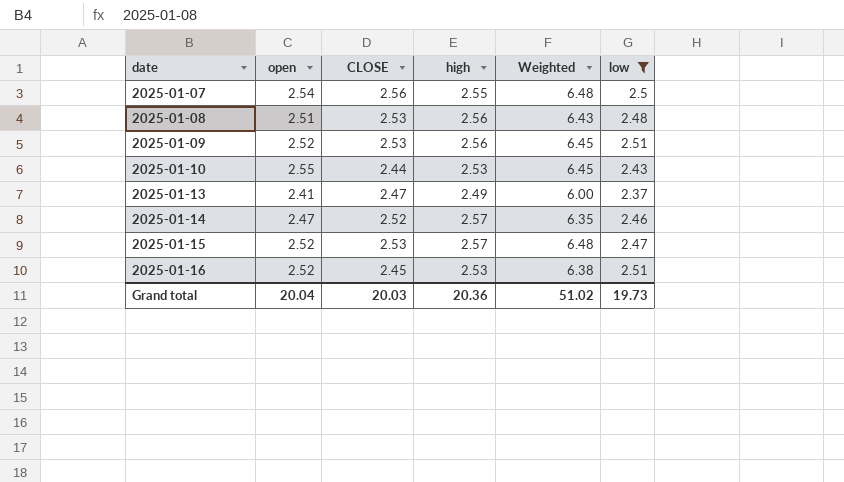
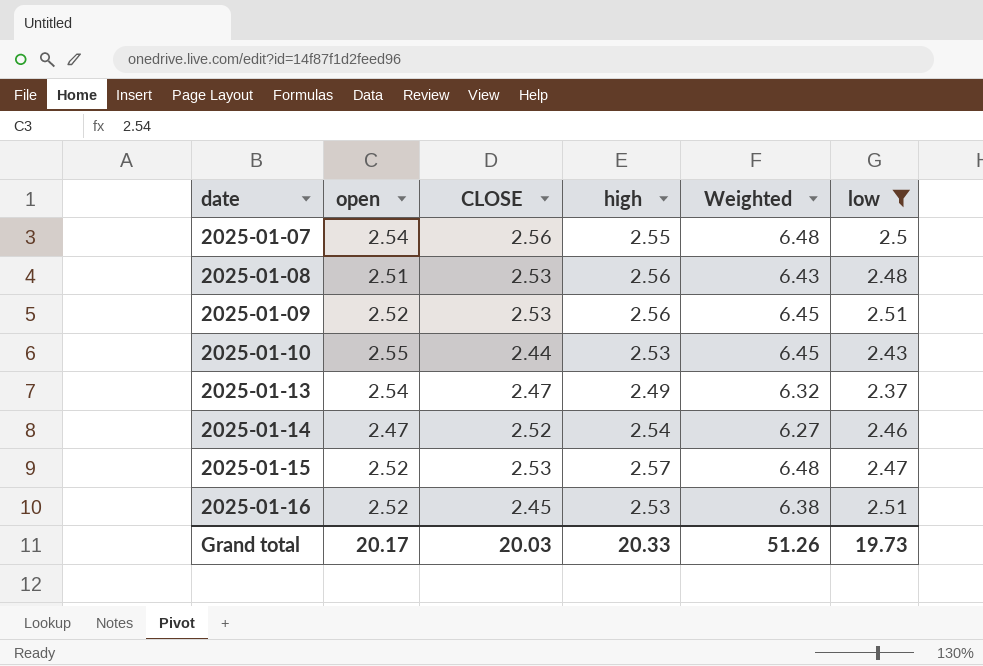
2025-01-13 | open: 2.41 -> 2.54
2025-01-13 | Weighted: 6.00 -> 6.32
2025-01-14 | high: 2.57 -> 2.54
2025-01-14 | Weighted: 6.35 -> 6.27
Grand total | open: 20.04 -> 20.17
Grand total | high: 20.36 -> 20.33
Grand total | Weighted: 51.02 -> 51.26

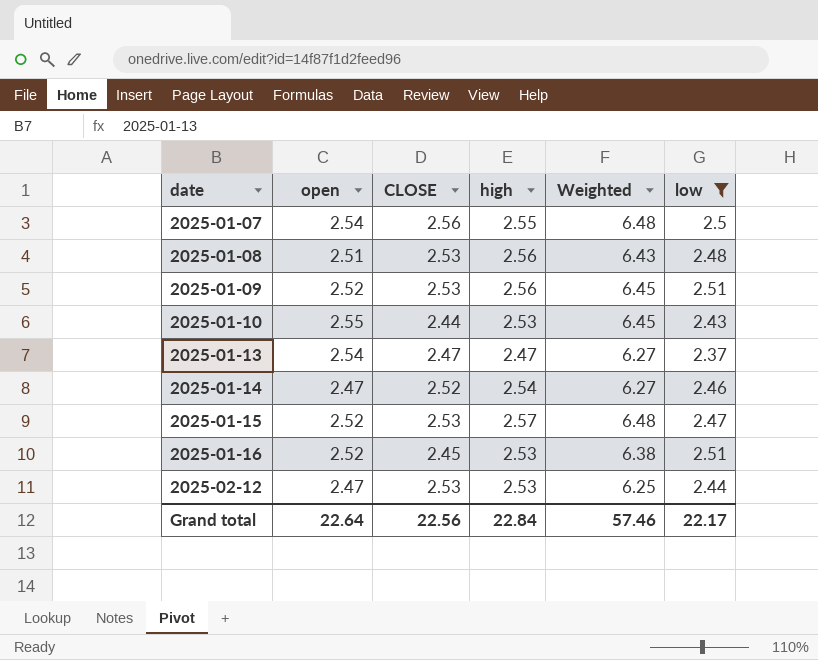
2025-01-13 | high: 2.49 -> 2.47
2025-01-13 | Weighted: 6.32 -> 6.27
row 2025-02-12: none -> 2.47 | 2.53 | 2.53 | 6.25 | 2.44
Grand total | open: 20.17 -> 22.64
Grand total | CLOSE: 20.03 -> 22.56
Grand total | high: 20.33 -> 22.84
Grand total | Weighted: 51.26 -> 57.46
Grand total | low: 19.73 -> 22.17

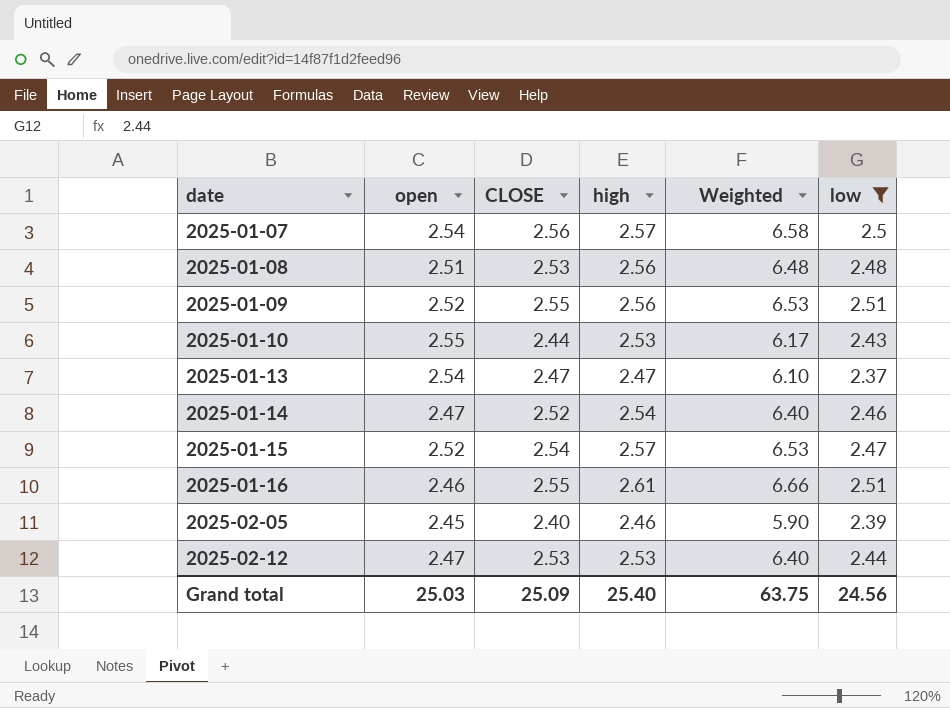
column Weighted | formula: [open] * [high] -> [CLOSE] * [high]
2025-01-07 | high: 2.55 -> 2.57
2025-01-09 | CLOSE: 2.53 -> 2.55
2025-01-15 | CLOSE: 2.53 -> 2.54
2025-01-16 | open: 2.52 -> 2.46
2025-01-16 | CLOSE: 2.45 -> 2.55
2025-01-16 | high: 2.53 -> 2.61
row 2025-02-05: none -> 2.45 | 2.40 | 2.46 | 5.90 | 2.39
Grand total | open: 22.64 -> 25.03
Grand total | CLOSE: 22.56 -> 25.09
Grand total | high: 22.84 -> 25.40
Grand total | Weighted: 57.46 -> 63.75
Grand total | low: 22.17 -> 24.56

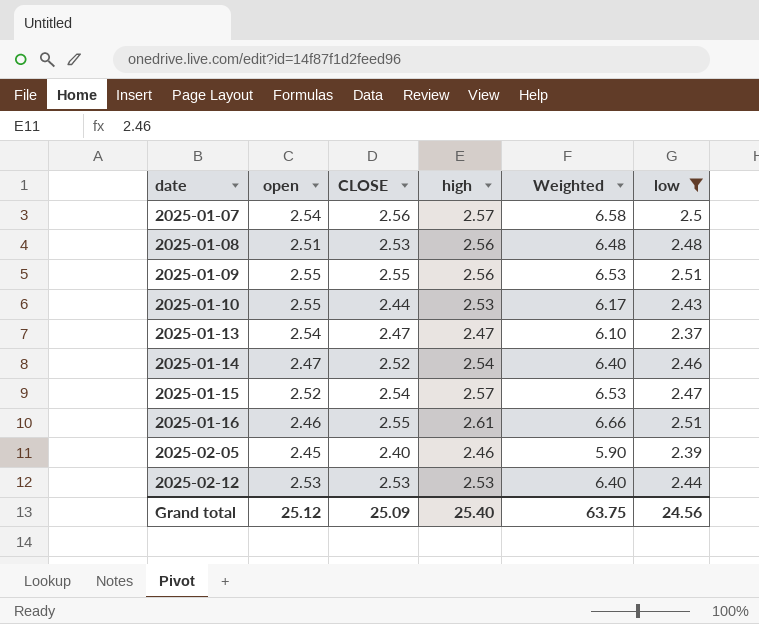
2025-01-09 | open: 2.52 -> 2.55
2025-02-12 | open: 2.47 -> 2.53
Grand total | open: 25.03 -> 25.12

